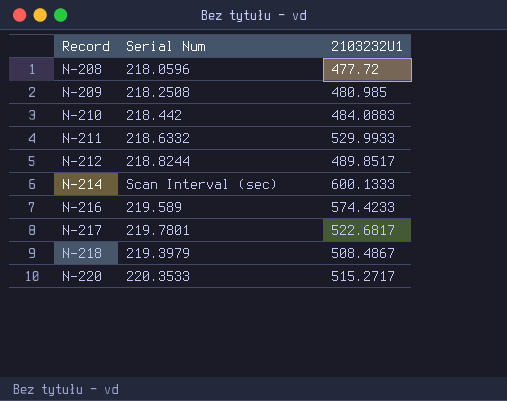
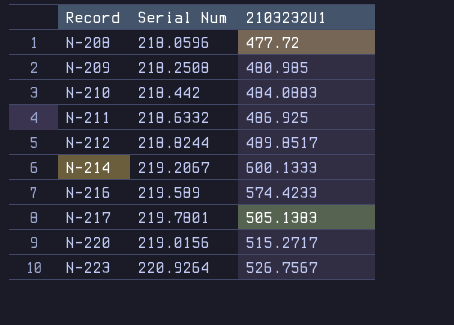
row N-218: 219.3979 | 508.4867 -> none
N-211 | 2103232U1: 529.9933 -> 486.925
N-214 | Serial Num: Scan Interval (sec) -> 219.2067
N-217 | 2103232U1: 522.6817 -> 505.1383
N-220 | Serial Num: 220.3533 -> 219.0156
row N-223: none -> 220.9264 | 526.7567

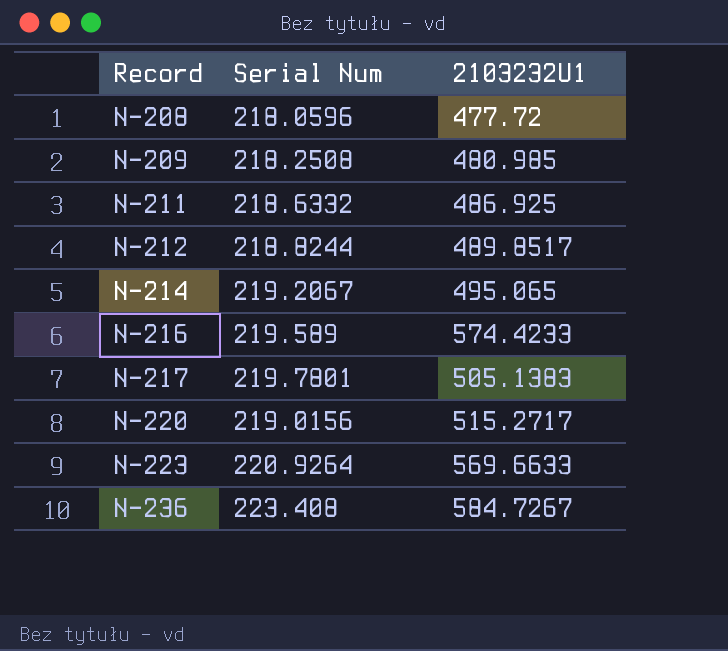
row N-210: 218.442 | 484.0883 -> none
N-214 | 2103232U1: 600.1333 -> 495.065
N-223 | 2103232U1: 526.7567 -> 569.6633
row N-236: none -> 223.408 | 584.7267

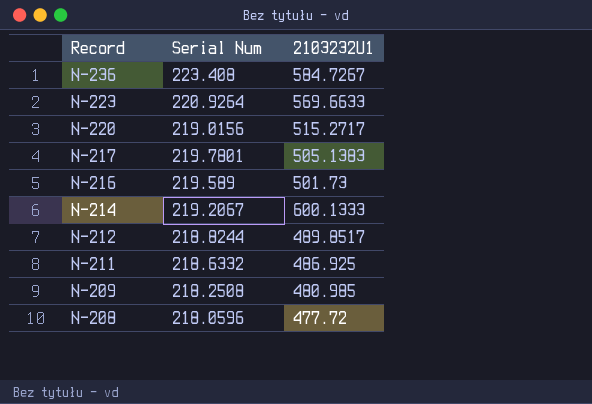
row order: Record ascending -> Record descending
N-216 | 2103232U1: 574.4233 -> 501.73
N-214 | 2103232U1: 495.065 -> 600.1333

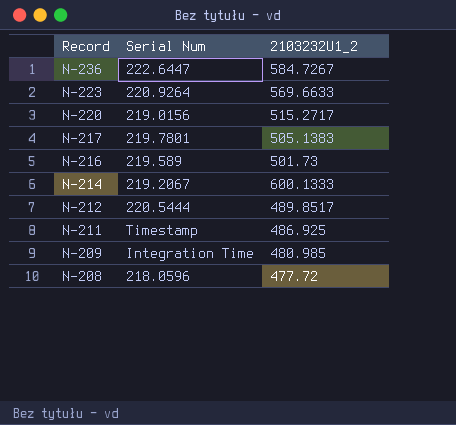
column name: 2103232U1 -> 2103232U1_2
N-236 | Serial Num: 223.408 -> 222.6447
N-212 | Serial Num: 218.8244 -> 220.5444
N-211 | Serial Num: 218.6332 -> Timestamp
N-209 | Serial Num: 218.2508 -> Integration Time

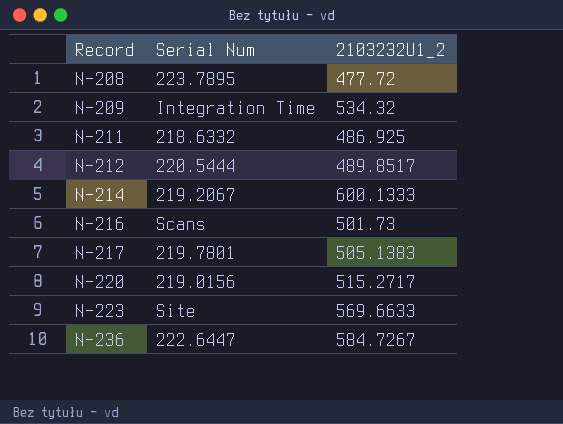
row order: Record descending -> Record ascending
N-208 | Serial Num: 218.0596 -> 223.7895
N-209 | 2103232U1_2: 480.985 -> 534.32
N-211 | Serial Num: Timestamp -> 218.6332
N-216 | Serial Num: 219.589 -> Scans
N-223 | Serial Num: 220.9264 -> Site

